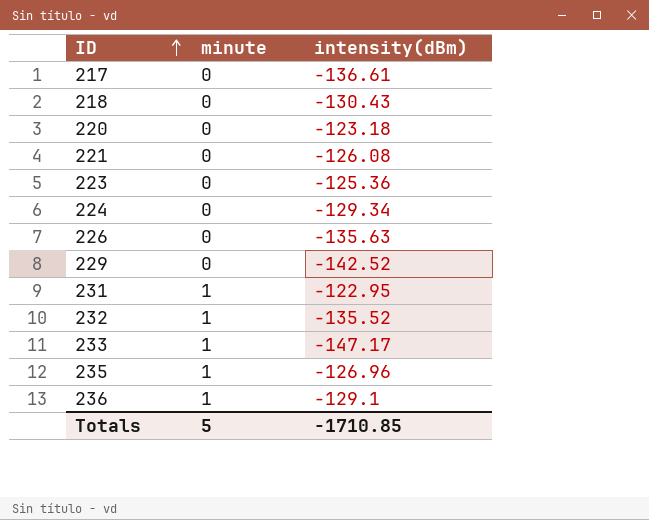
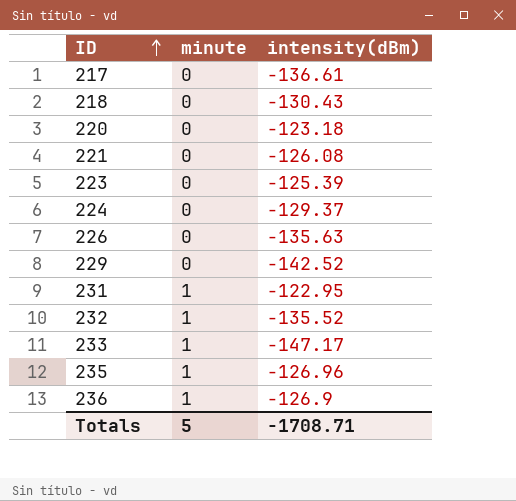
223 | intensity(dBm): -125.36 -> -125.39
224 | intensity(dBm): -129.34 -> -129.37
236 | intensity(dBm): -129.1 -> -126.9
Totals | intensity(dBm): -1710.85 -> -1708.71

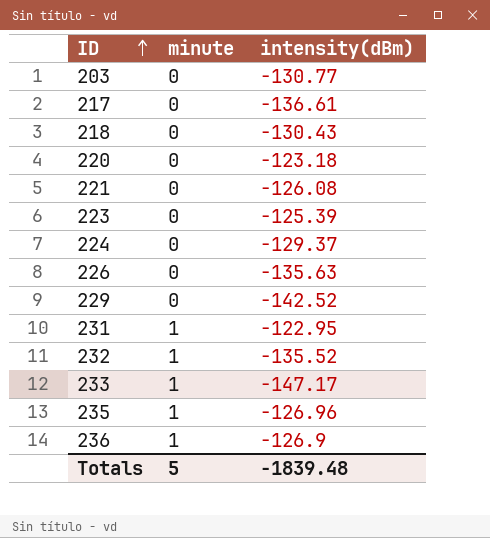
row 203: none -> 0 | -130.77
Totals | intensity(dBm): -1708.71 -> -1839.48

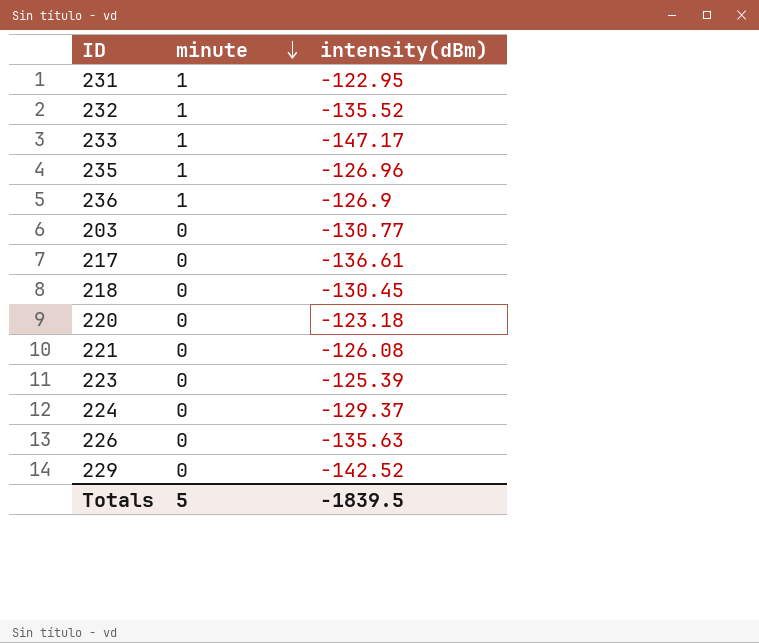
row order: ID ascending -> minute descending
218 | intensity(dBm): -130.43 -> -130.45
Totals | intensity(dBm): -1839.48 -> -1839.5

